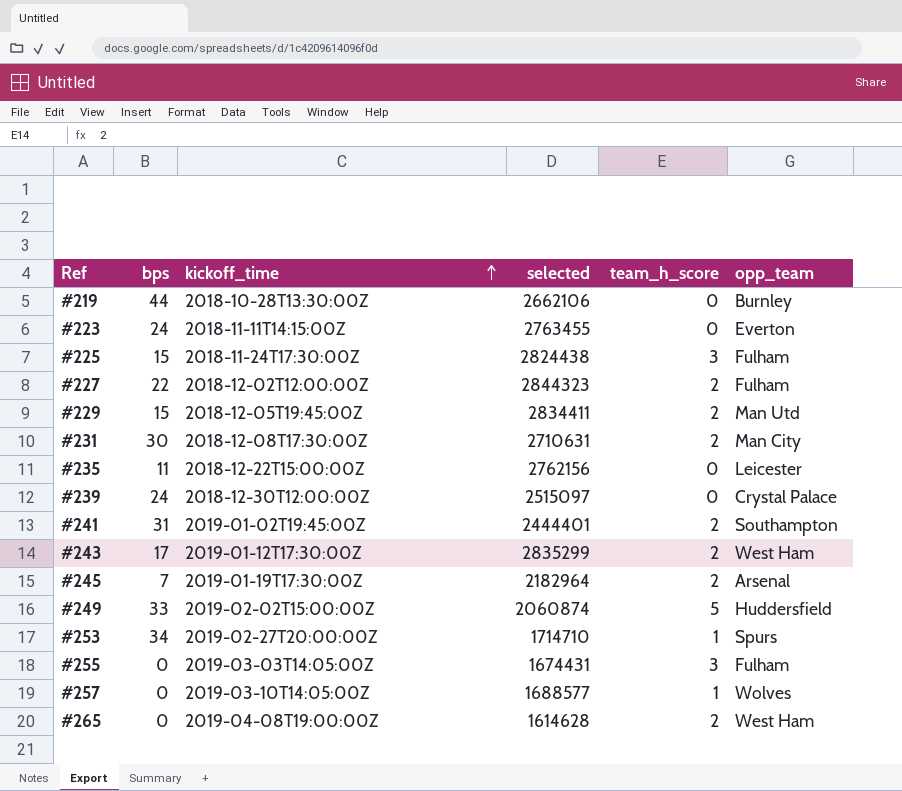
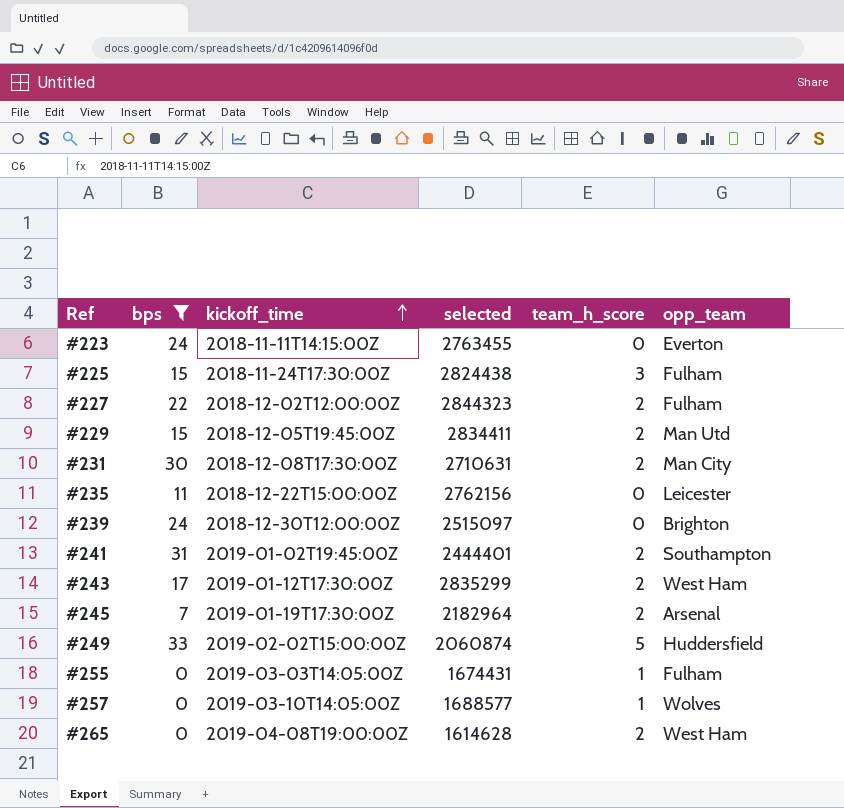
filter: none -> bps <= 33
#239 | opp_team: Crystal Palace -> Brighton
#255 | team_h_score: 3 -> 1

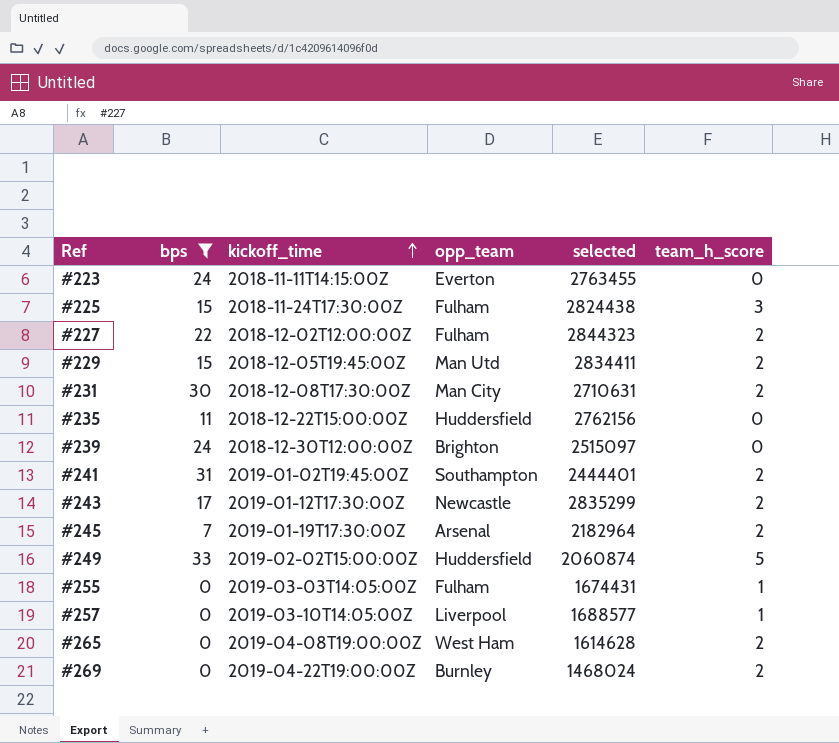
column opp_team | position: 6 -> 4
#235 | opp_team: Leicester -> Huddersfield
#243 | opp_team: West Ham -> Newcastle
#257 | opp_team: Wolves -> Liverpool
row #269: none -> 0 | 2019-04-22T19:00:00Z | Burnley | 1468024 | 2

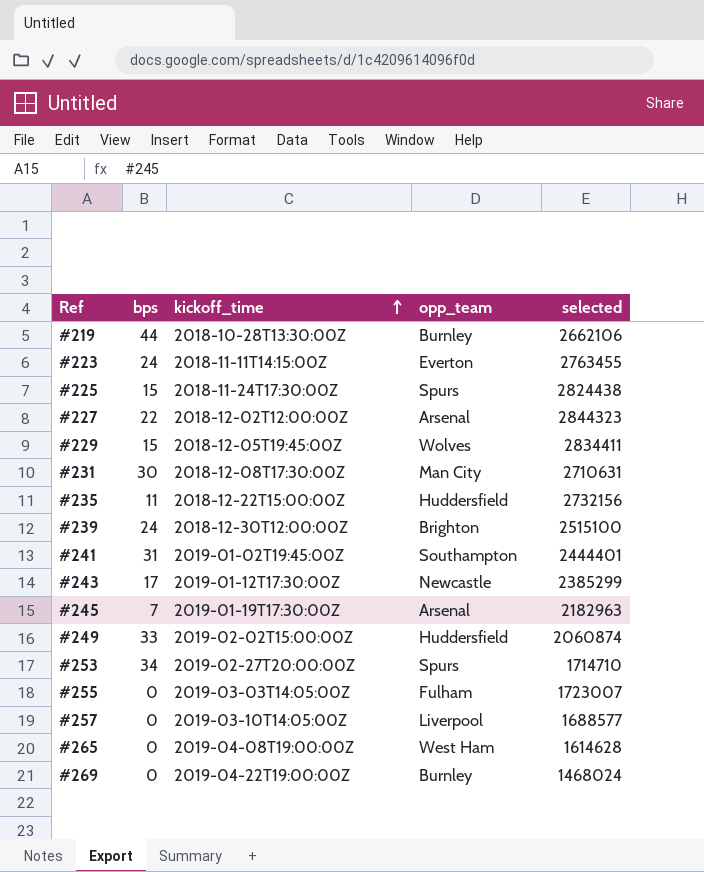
filter: bps <= 33 -> none
column team_h_score | position: 6 -> none
#225 | opp_team: Fulham -> Spurs
#227 | opp_team: Fulham -> Arsenal
#229 | opp_team: Man Utd -> Wolves
#235 | selected: 2762156 -> 2732156
#239 | selected: 2515097 -> 2515100
#243 | selected: 2835299 -> 2385299
#245 | selected: 2182964 -> 2182963
#255 | selected: 1674431 -> 1723007

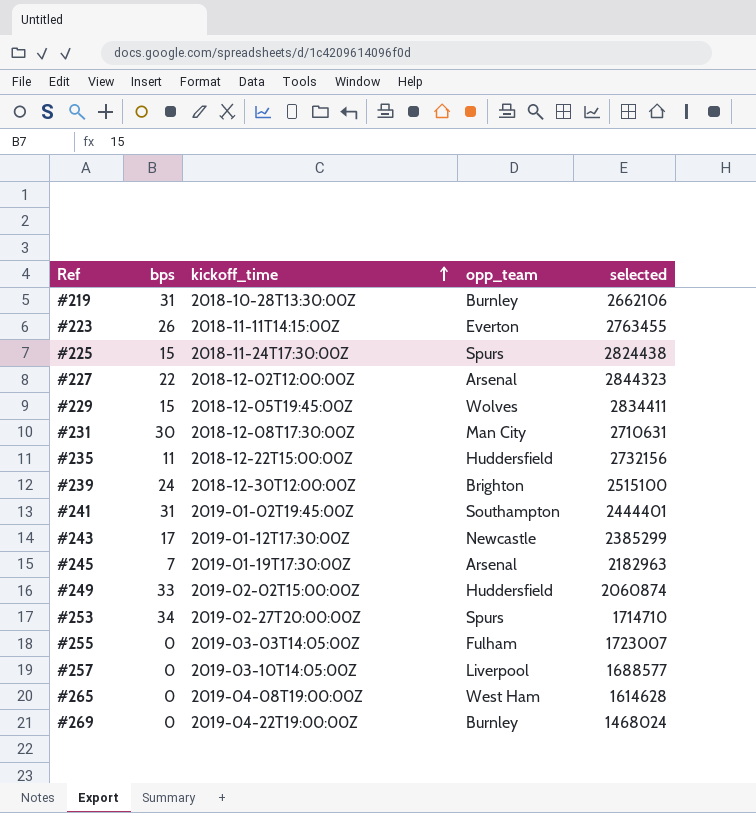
#219 | bps: 44 -> 31
#223 | bps: 24 -> 26

